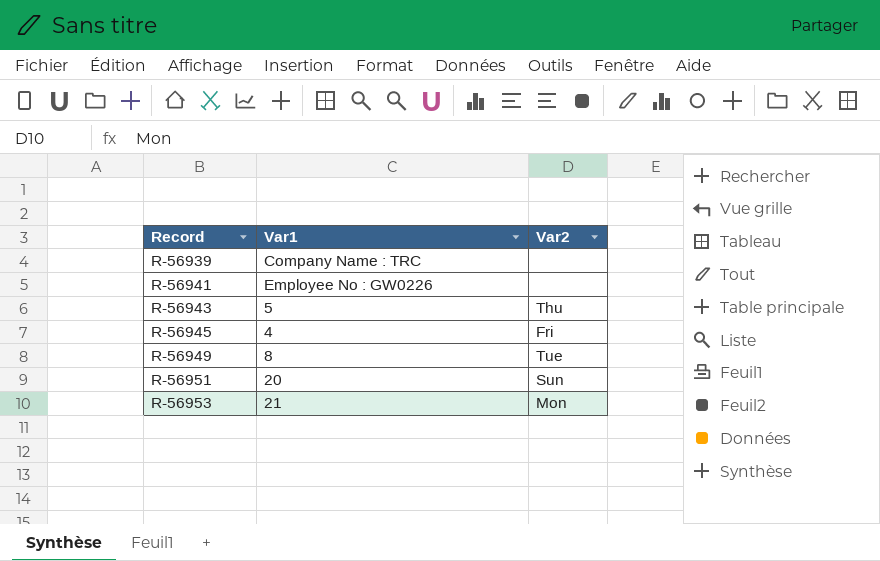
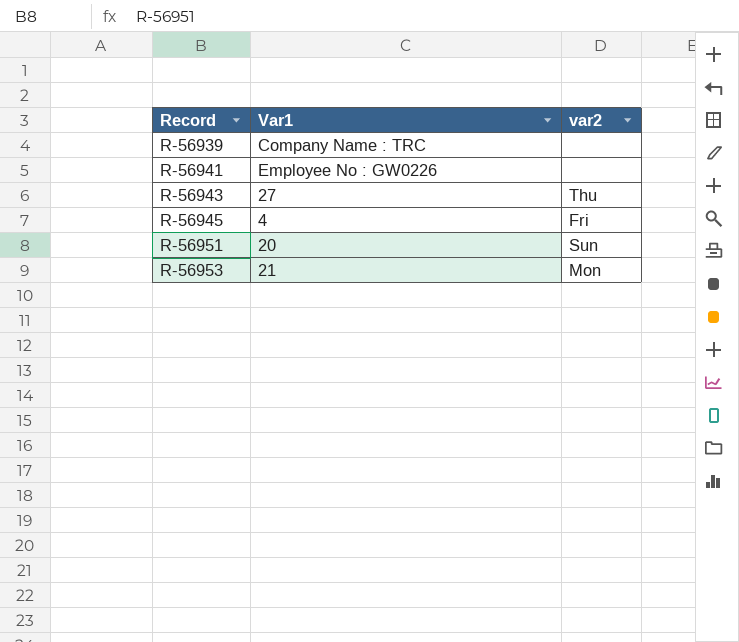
column name: Var2 -> var2
row R-56949: 8 | Tue -> none
R-56943 | Var1: 5 -> 27

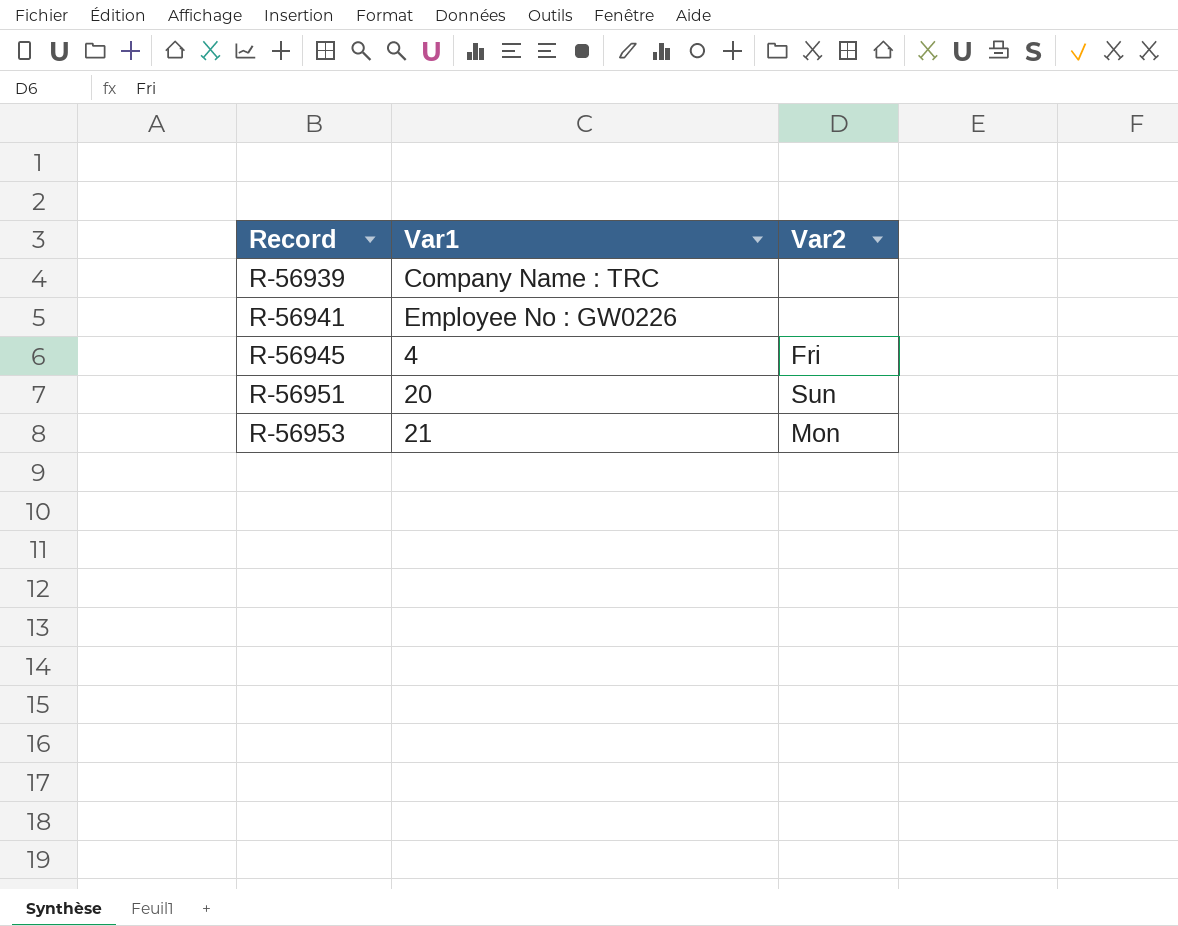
column name: var2 -> Var2
row R-56943: 27 | Thu -> none

